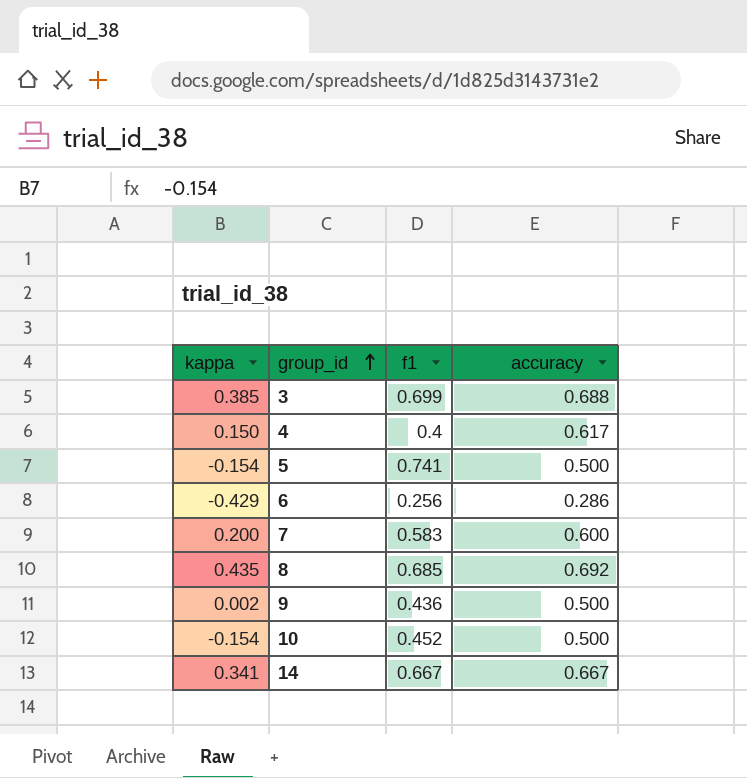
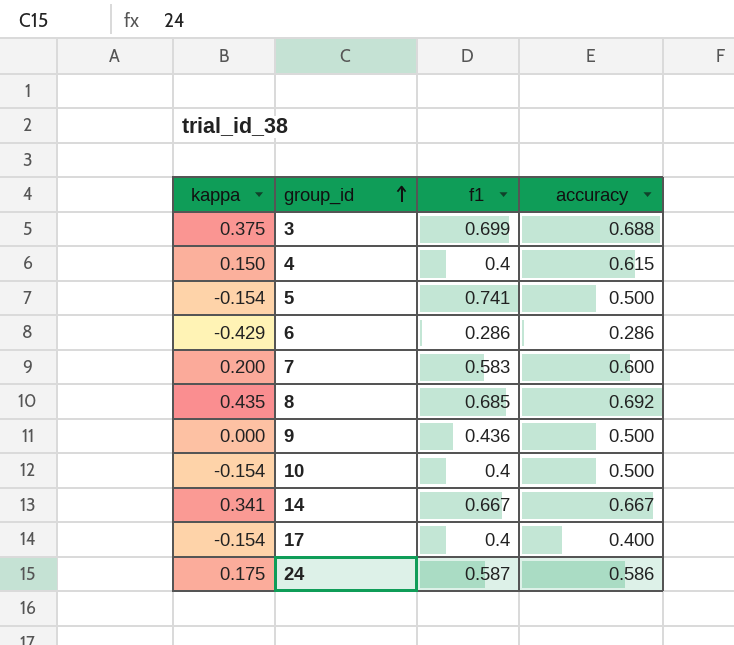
3 | kappa: 0.385 -> 0.375
4 | accuracy: 0.617 -> 0.615
6 | f1: 0.256 -> 0.286
9 | kappa: 0.002 -> 0.000
10 | f1: 0.452 -> 0.4
row 17: none -> -0.154 | 0.4 | 0.400
row 24: none -> 0.175 | 0.587 | 0.586

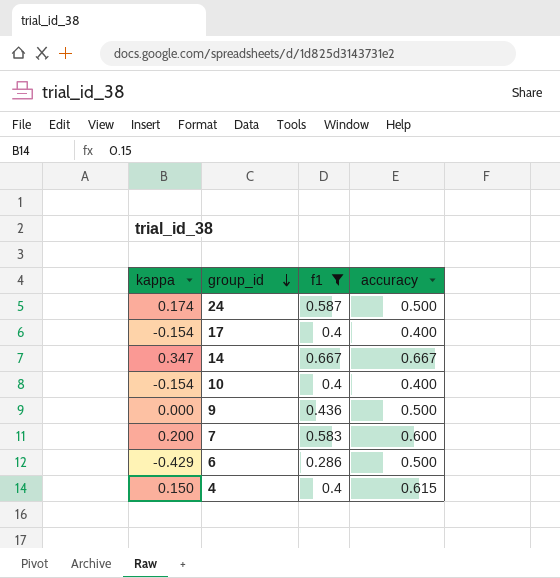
filter: none -> f1 <= 0.667
row order: group_id ascending -> group_id descending
24 | kappa: 0.175 -> 0.174
24 | accuracy: 0.586 -> 0.500
14 | kappa: 0.341 -> 0.347
10 | accuracy: 0.500 -> 0.400
6 | accuracy: 0.286 -> 0.500

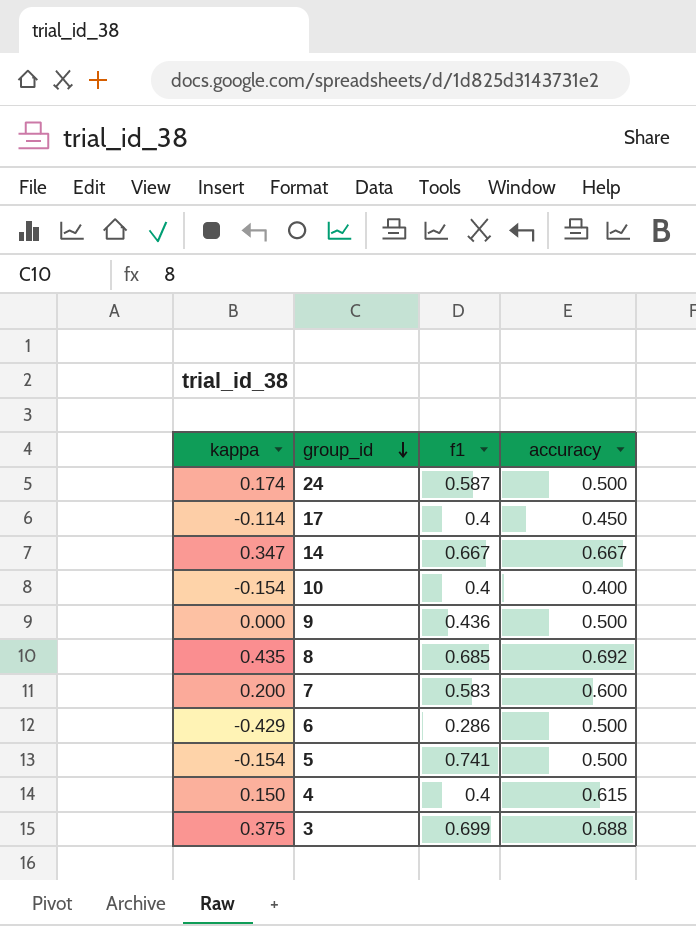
filter: f1 <= 0.667 -> none
17 | kappa: -0.154 -> -0.114
17 | accuracy: 0.400 -> 0.450

